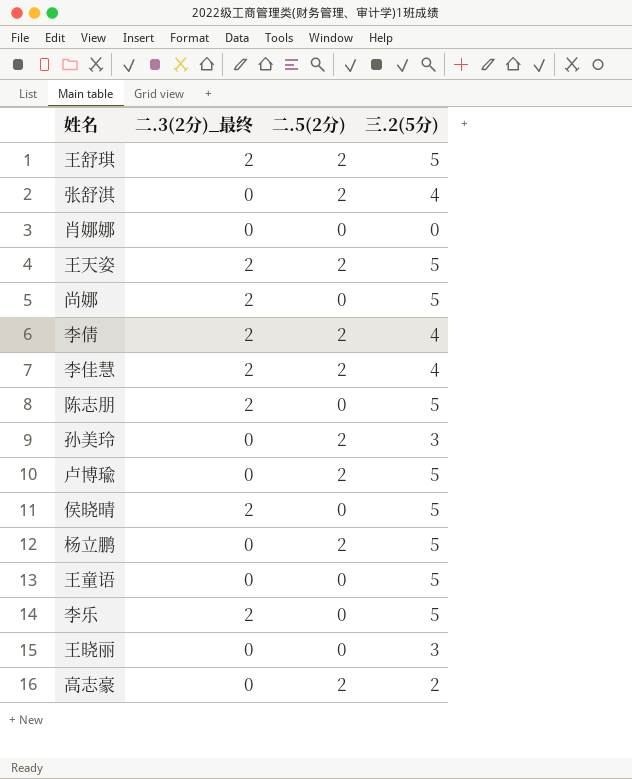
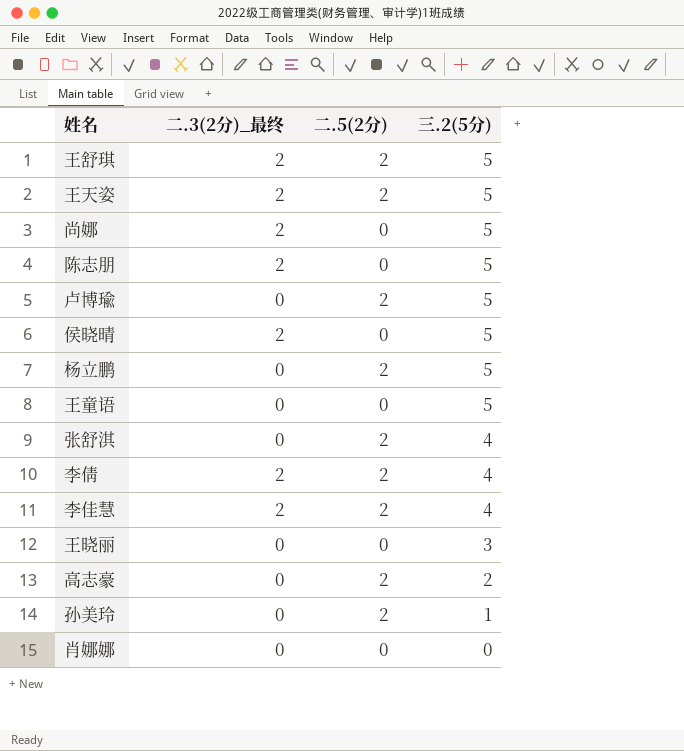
row order: none -> 三.2(5分) descending
row 李乐: 2 | 0 | 5 -> none
孙美玲 | 三.2(5分): 3 -> 1

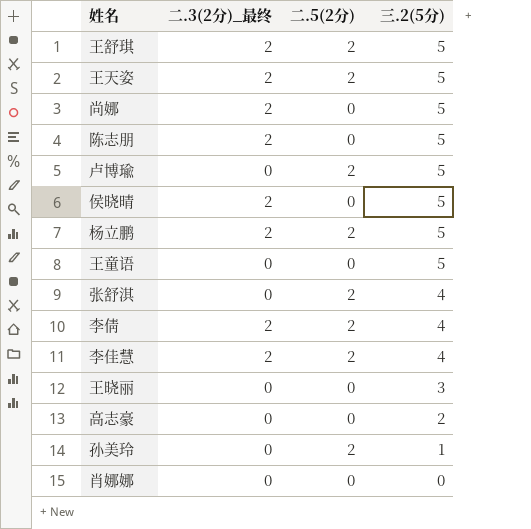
杨立鹏 | 二.3(2分)_最终: 0 -> 2
高志豪 | 二.5(2分): 2 -> 0

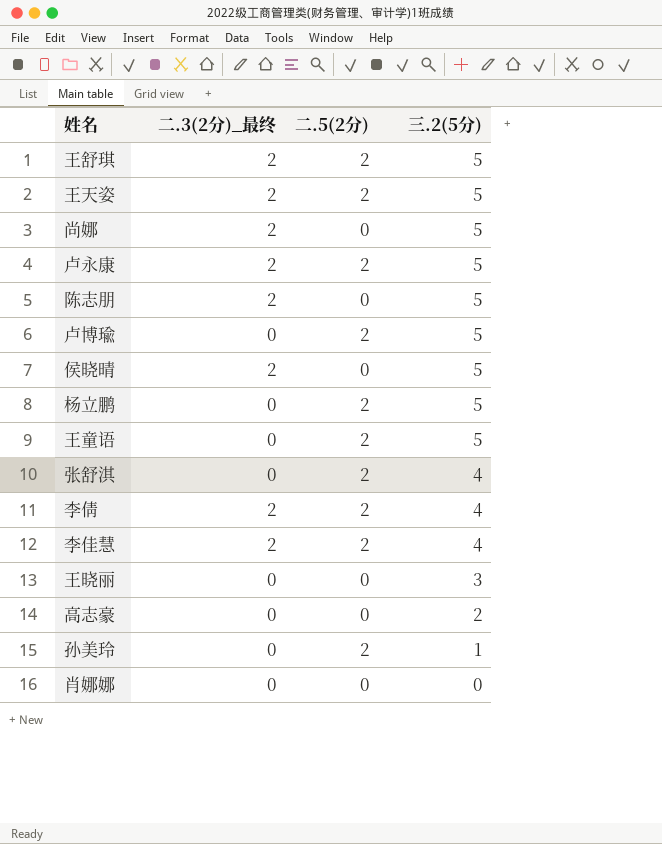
row 卢永康: none -> 2 | 2 | 5
杨立鹏 | 二.3(2分)_最终: 2 -> 0
王童语 | 二.5(2分): 0 -> 2

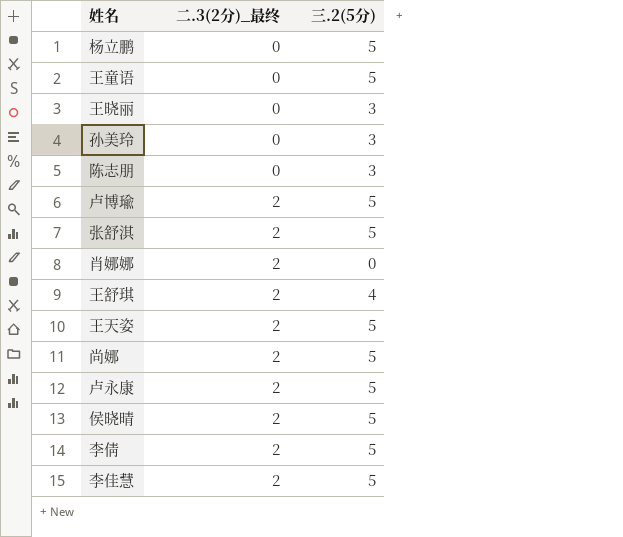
row order: 三.2(5分) descending -> 二.3(2分)_最终 ascending
column 二.5(2分) | position: 3 -> none
row 高志豪: 0 | 0 | 2 -> none
孙美玲 | 三.2(5分): 1 -> 3
陈志朋 | 二.3(2分)_最终: 2 -> 0
陈志朋 | 三.2(5分): 5 -> 3
卢博瑜 | 二.3(2分)_最终: 0 -> 2
张舒淇 | 二.3(2分)_最终: 0 -> 2
张舒淇 | 三.2(5分): 4 -> 5
肖娜娜 | 二.3(2分)_最终: 0 -> 2
王舒琪 | 三.2(5分): 5 -> 4
李倩 | 三.2(5分): 4 -> 5
李佳慧 | 三.2(5分): 4 -> 5

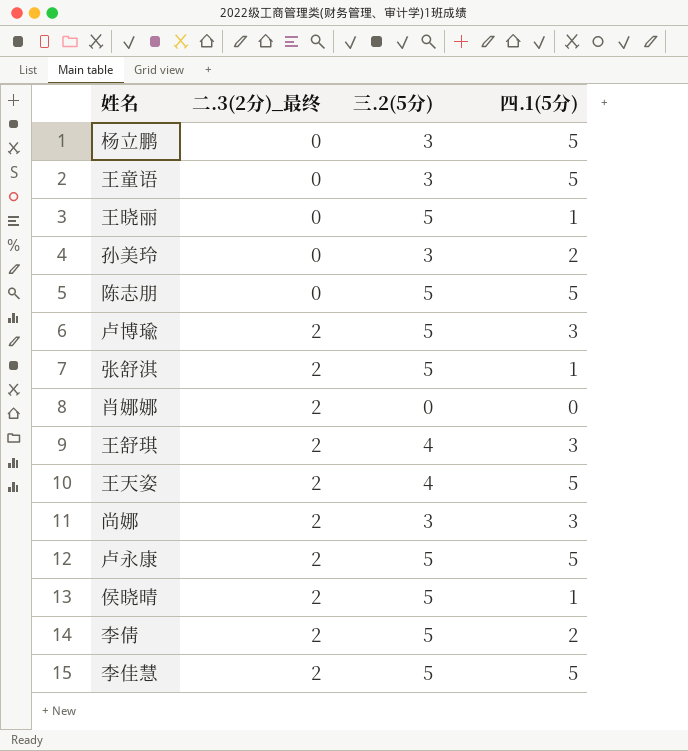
column 四.1(5分) | position: none -> 4
杨立鹏 | 三.2(5分): 5 -> 3
王童语 | 三.2(5分): 5 -> 3
王晓丽 | 三.2(5分): 3 -> 5
陈志朋 | 三.2(5分): 3 -> 5
王天姿 | 三.2(5分): 5 -> 4
尚娜 | 三.2(5分): 5 -> 3

